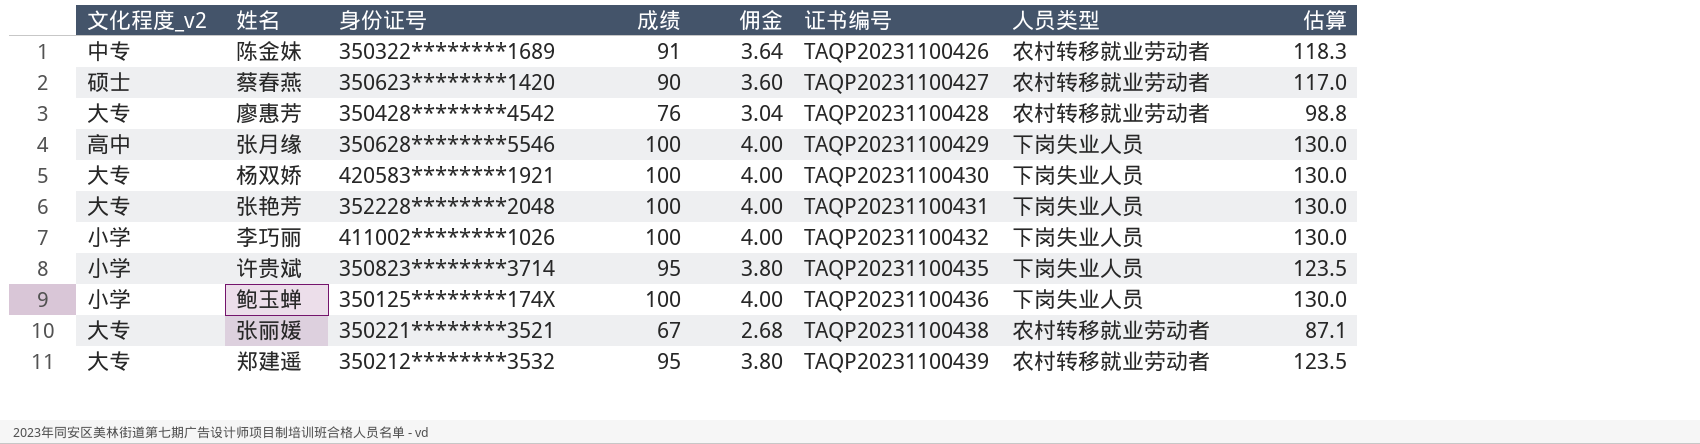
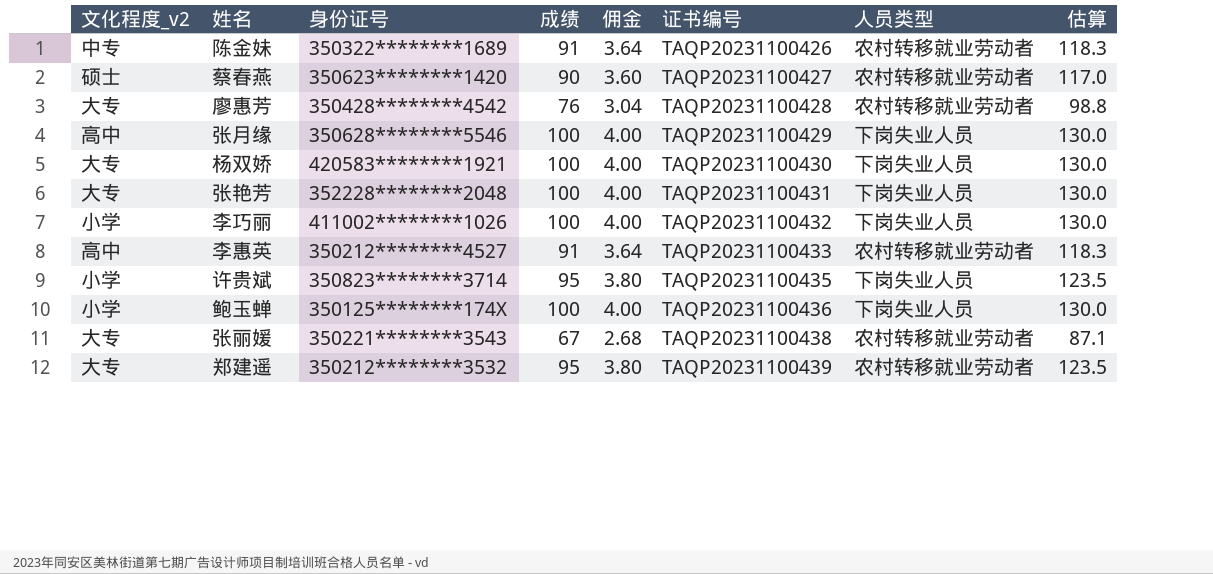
row 李惠英: none -> 高中 | 350212********4527 | 91 | 3.64 | TAQP20231100433 | 农村转移就业劳动者 | 118.3
张丽媛 | 身份证号: 350221********3521 -> 350221********3543

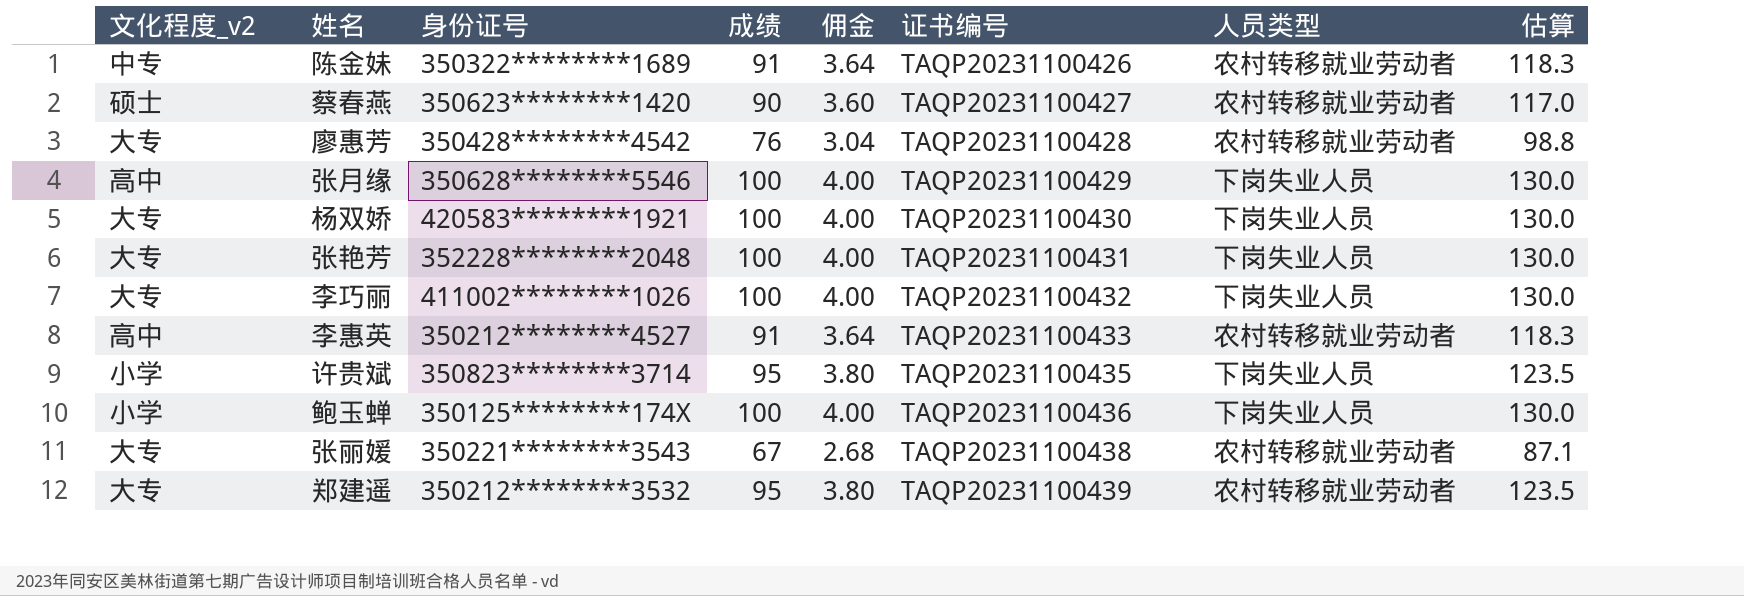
李巧丽 | 文化程度_v2: 小学 -> 大专

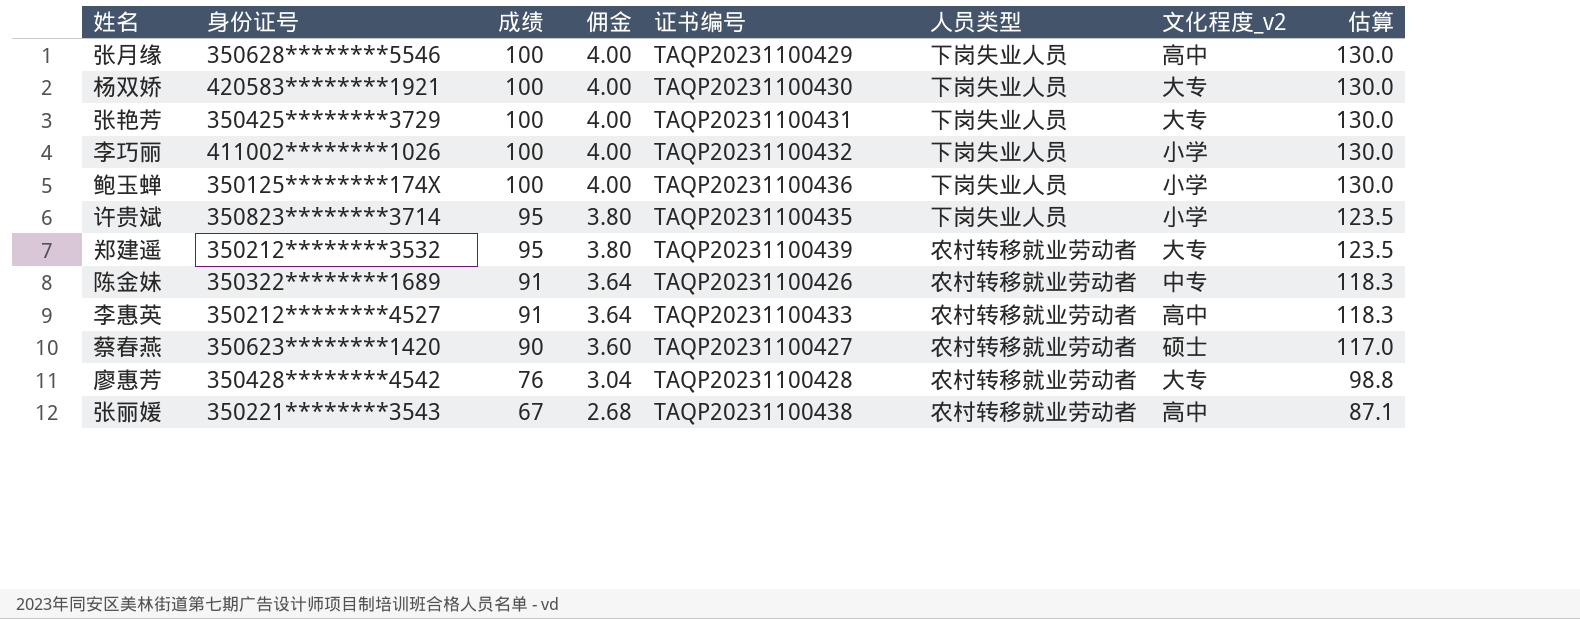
row order: 证书编号 ascending -> 成绩 descending
column 文化程度_v2 | position: 1 -> 7
张艳芳 | 身份证号: 352228********2048 -> 350425********3729
李巧丽 | 文化程度_v2: 大专 -> 小学
张丽媛 | 文化程度_v2: 大专 -> 高中

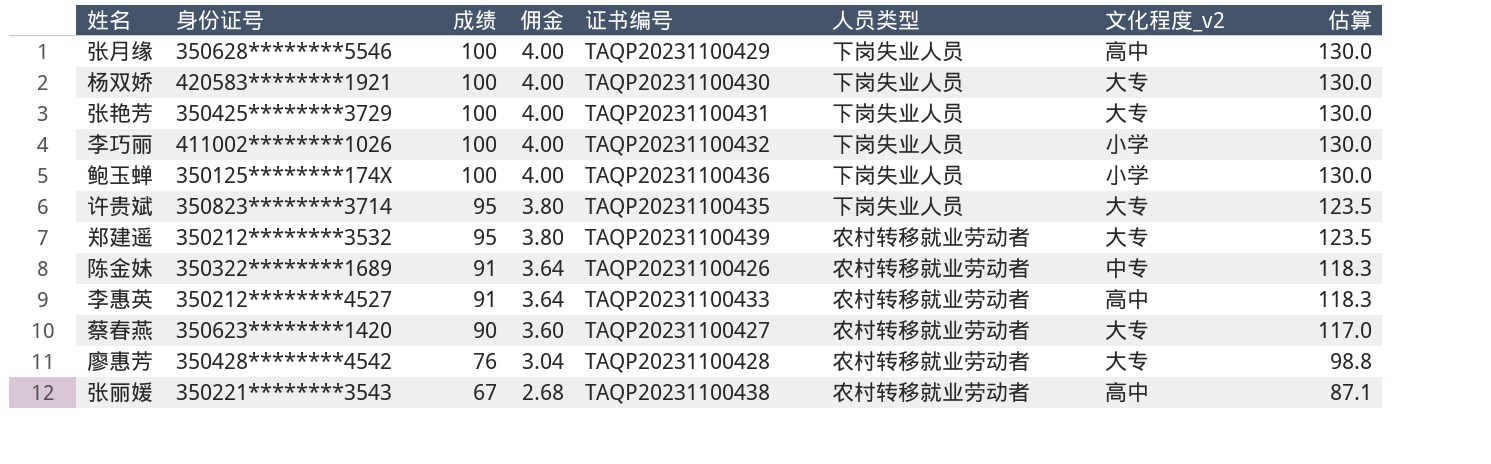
许贵斌 | 文化程度_v2: 小学 -> 大专
蔡春燕 | 文化程度_v2: 硕士 -> 大专

